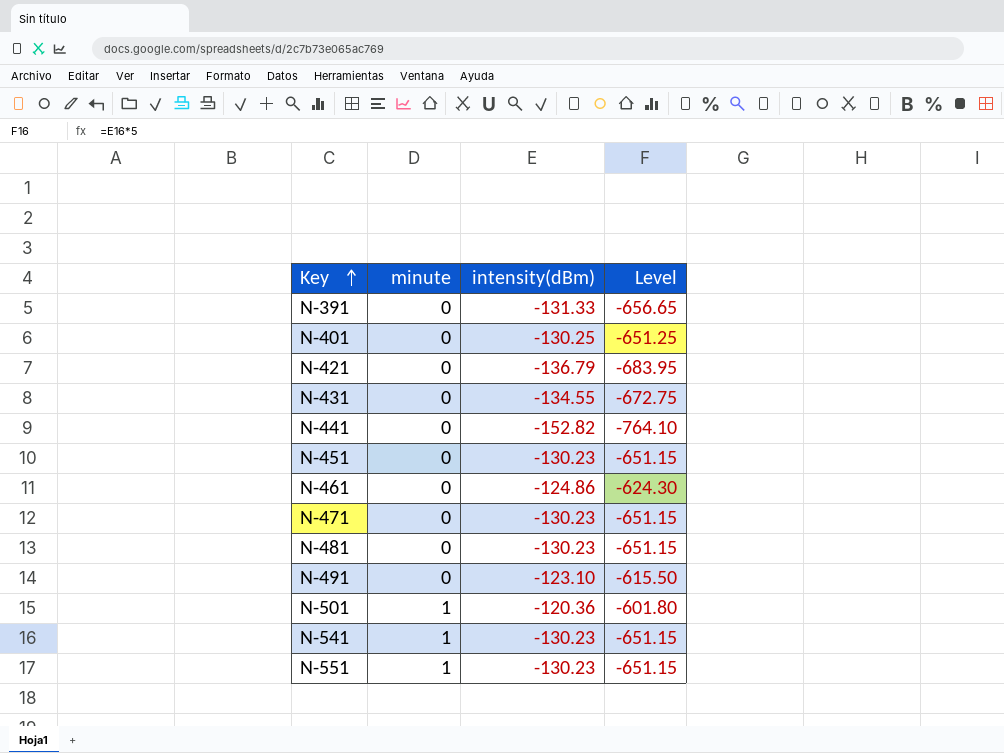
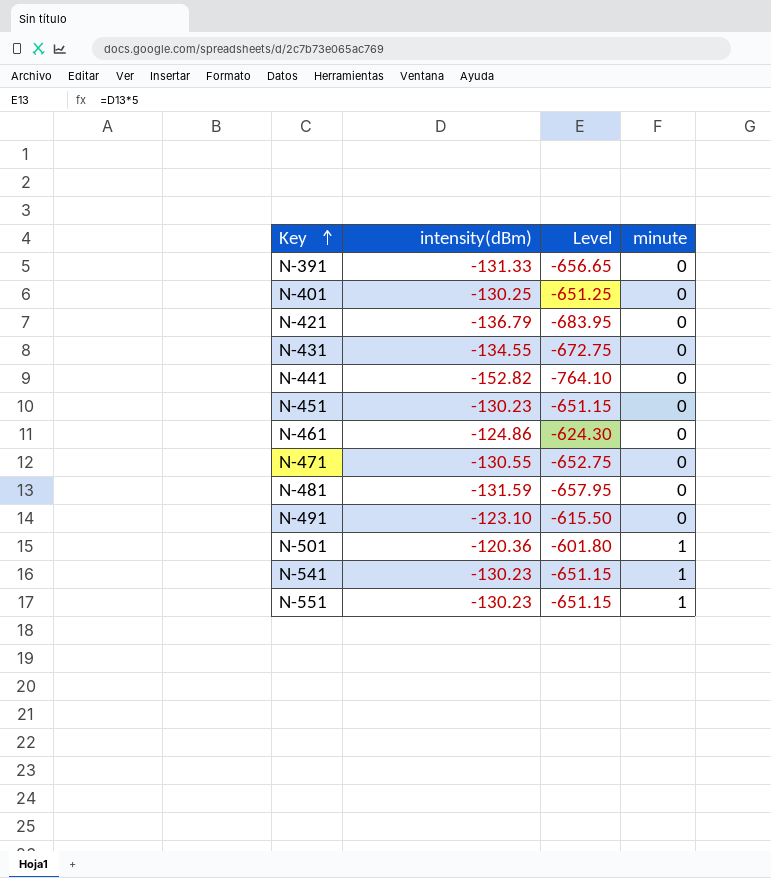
column minute | position: 2 -> 4
N-471 | intensity(dBm): -130.23 -> -130.55
N-471 | Level: -651.15 -> -652.75
N-481 | intensity(dBm): -130.23 -> -131.59
N-481 | Level: -651.15 -> -657.95

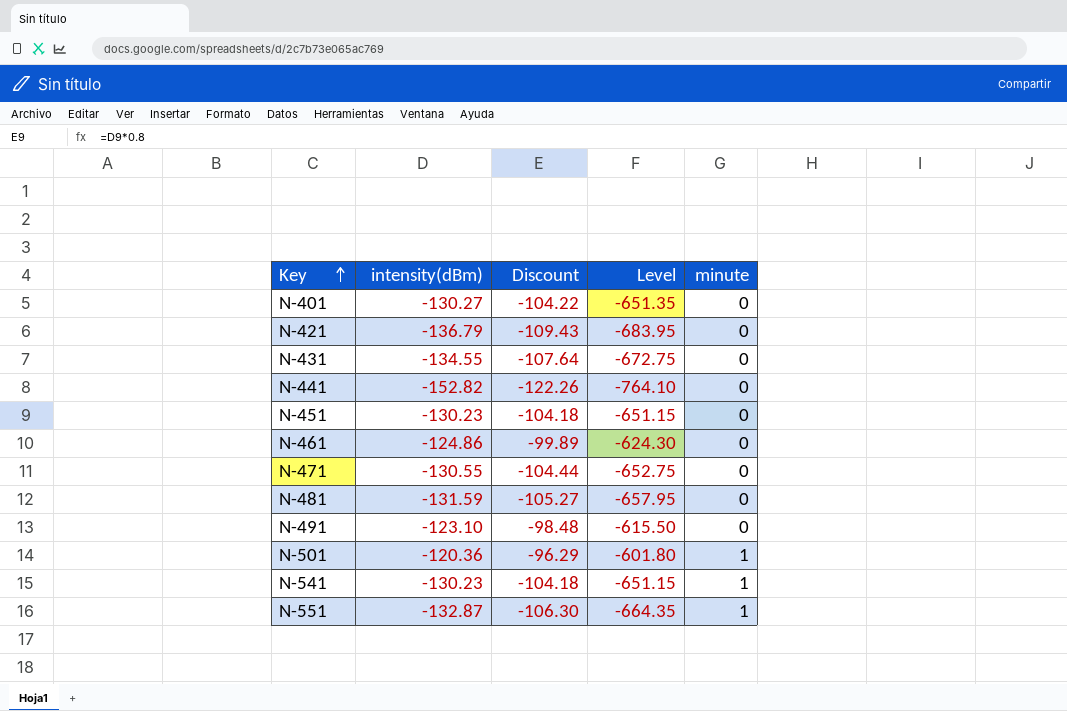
column Discount | formula: none -> [intensity(dBm)] * 0.8
row N-391: -131.33 | -656.65 | 0 -> none
N-401 | intensity(dBm): -130.25 -> -130.27
N-401 | Level: -651.25 -> -651.35
N-551 | intensity(dBm): -130.23 -> -132.87
N-551 | Level: -651.15 -> -664.35

